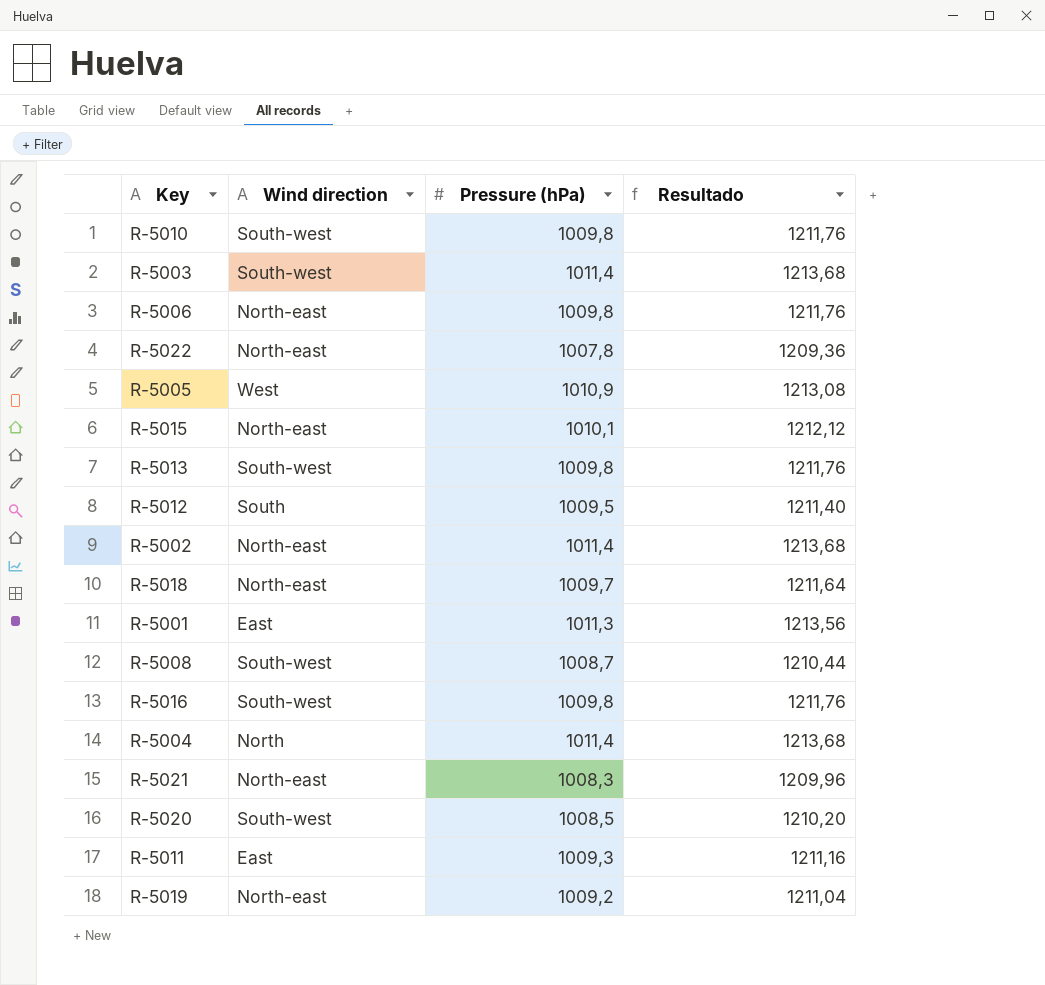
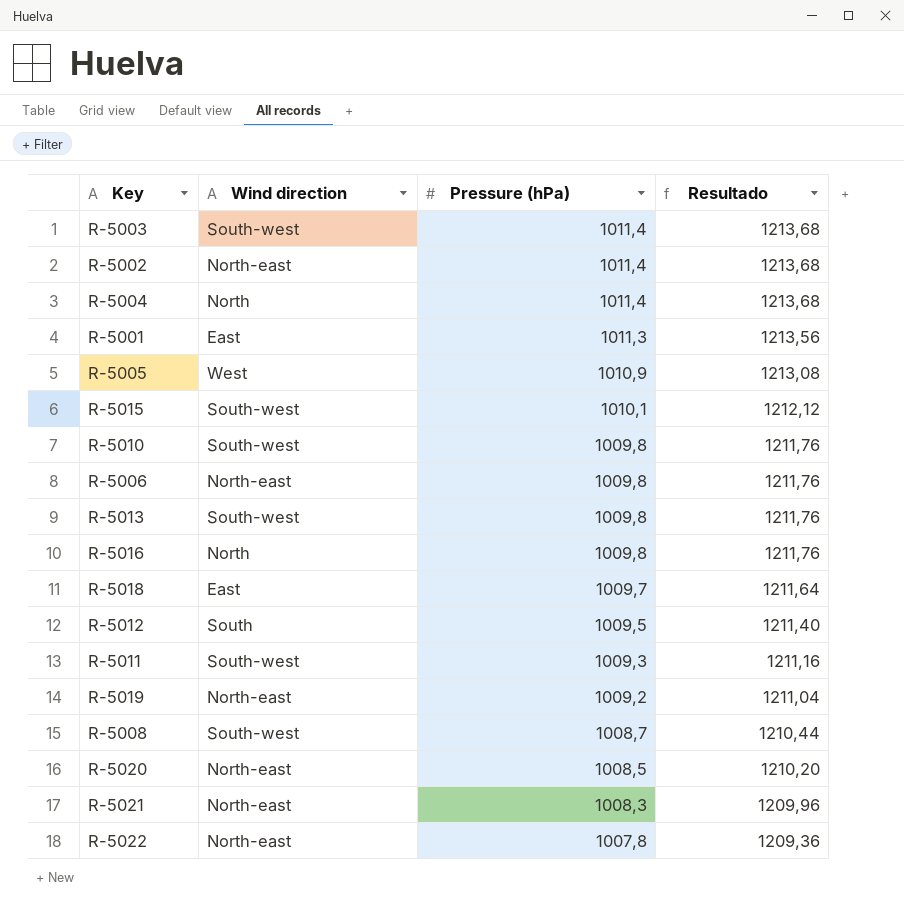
row order: none -> Pressure (hPa) descending
R-5015 | Wind direction: North-east -> South-west
R-5016 | Wind direction: South-west -> North
R-5018 | Wind direction: North-east -> East
R-5011 | Wind direction: East -> South-west
R-5020 | Wind direction: South-west -> North-east

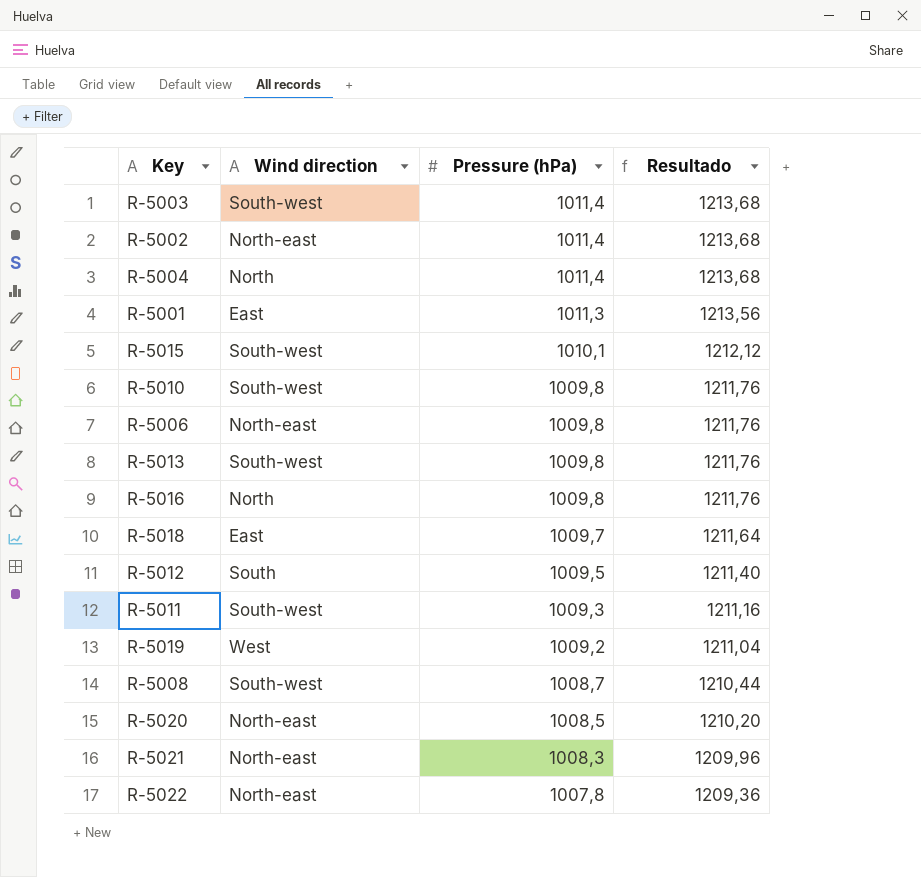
row R-5005: West | 1010,9 | 1213,08 -> none
R-5019 | Wind direction: North-east -> West

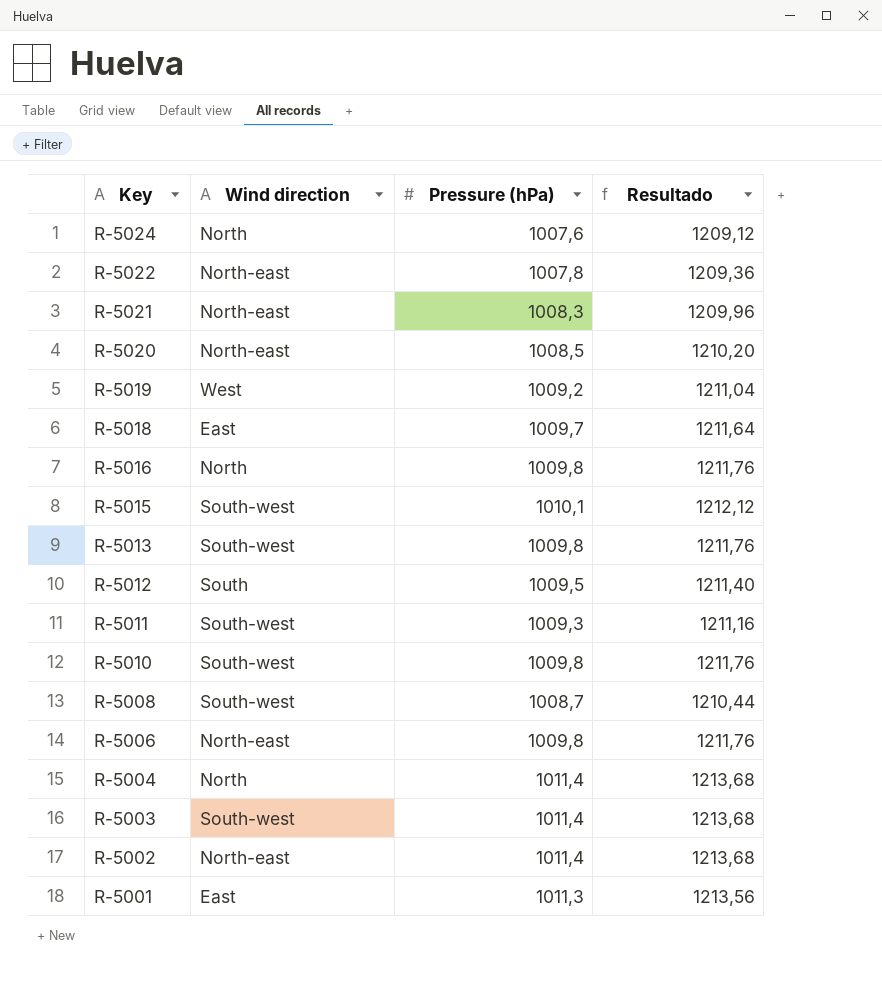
row order: Pressure (hPa) descending -> Key descending
row R-5024: none -> North | 1007,6 | 1209,12

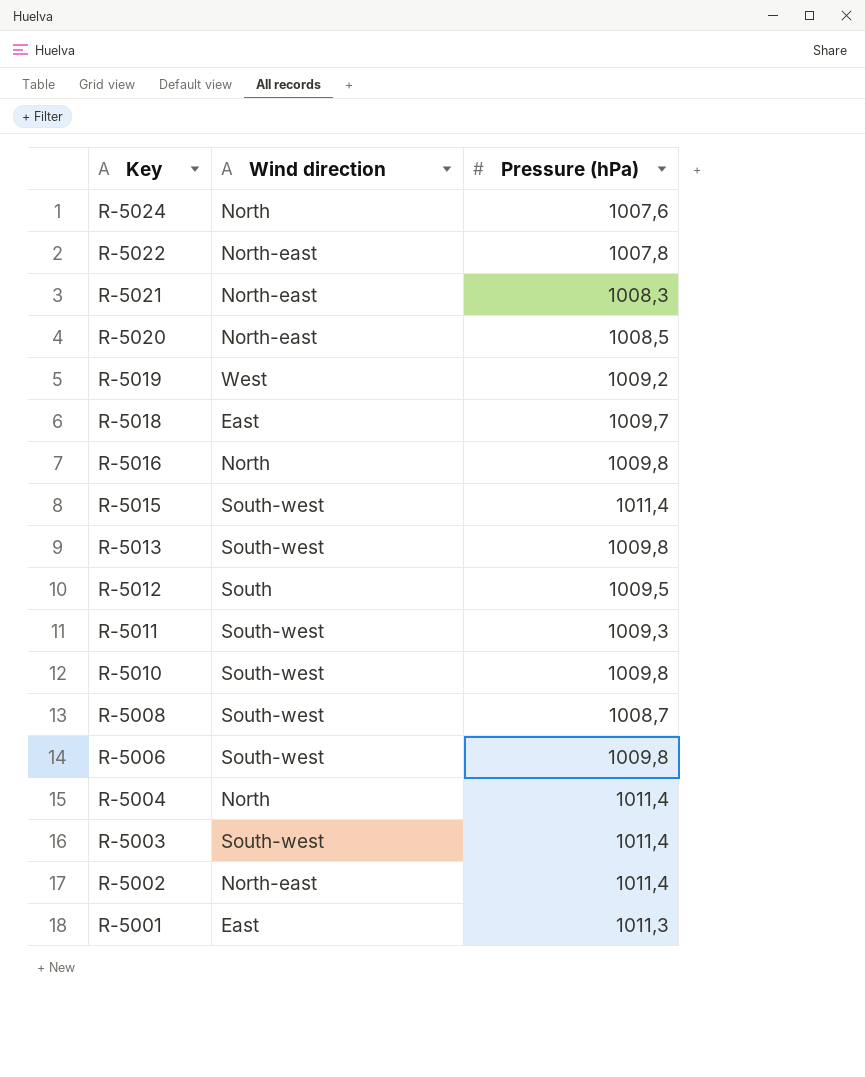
column Resultado | formula: [Pressure (hPa)] * 1,2 -> none
R-5015 | Pressure (hPa): 1010,1 -> 1011,4
R-5006 | Wind direction: North-east -> South-west

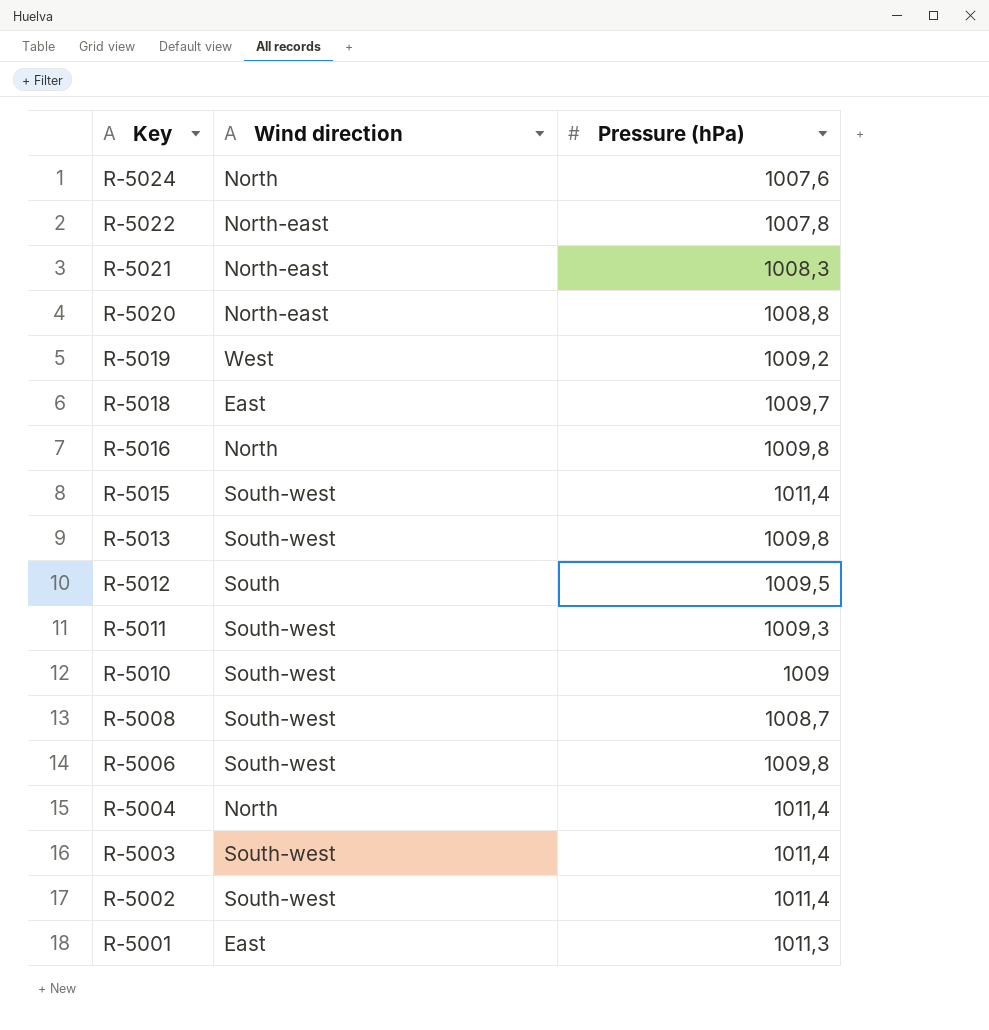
R-5020 | Pressure (hPa): 1008,5 -> 1008,8
R-5010 | Pressure (hPa): 1009,8 -> 1009
R-5002 | Wind direction: North-east -> South-west

